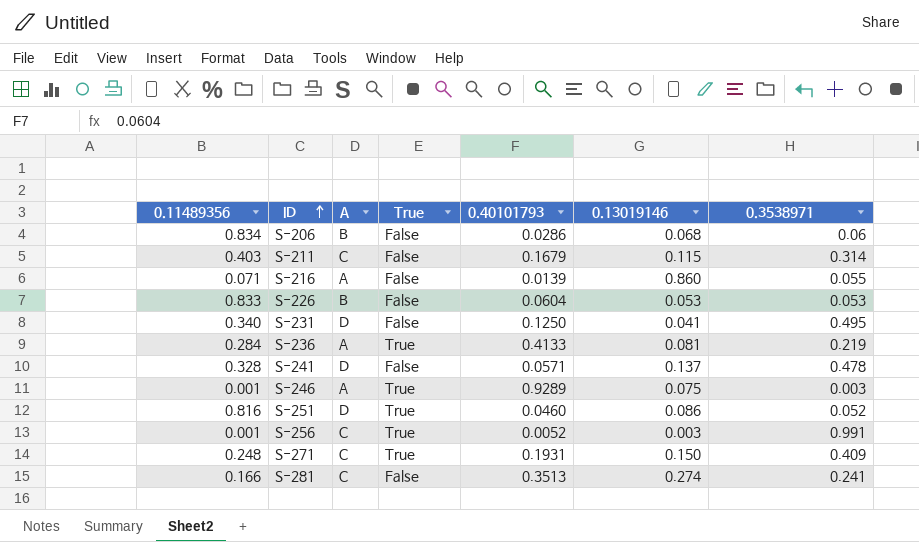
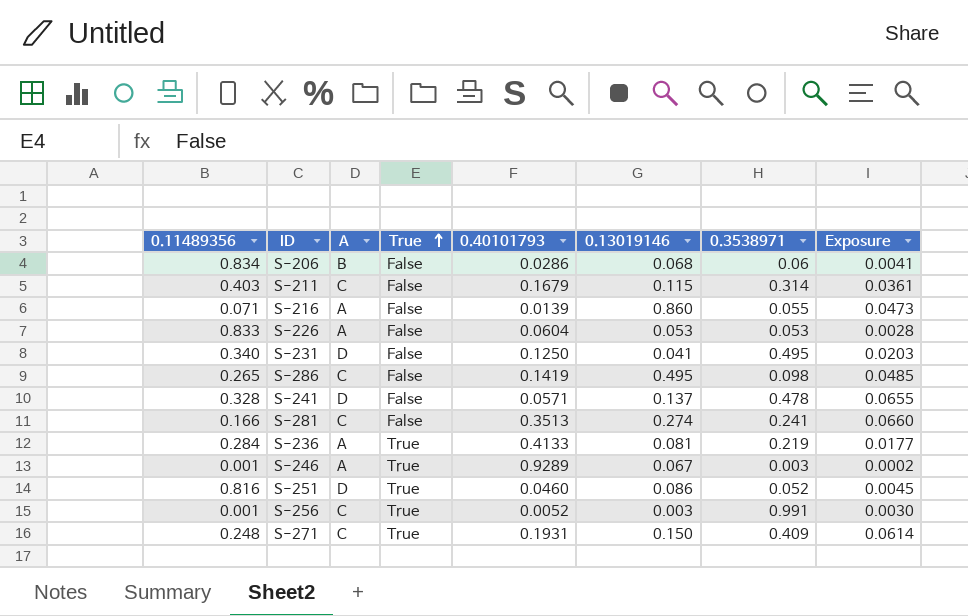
row order: ID ascending -> True ascending
column Exposure | formula: none -> [0.13019146] * [0.3538971]
S-226 | A: B -> A
row S-286: none -> 0.265 | C | False | 0.1419 | 0.495 | 0.098 | 0.0485
S-246 | 0.13019146: 0.075 -> 0.067

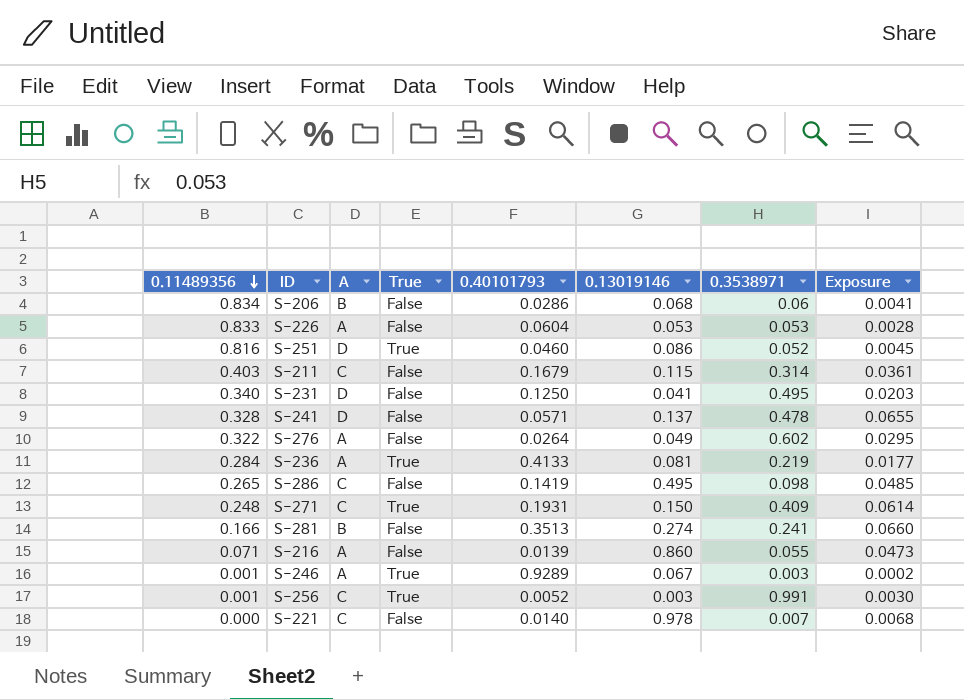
row order: True ascending -> 0.11489356 descending
row S-276: none -> 0.322 | A | False | 0.0264 | 0.049 | 0.602 | 0.0295
S-281 | A: C -> B
row S-221: none -> 0.000 | C | False | 0.0140 | 0.978 | 0.007 | 0.0068

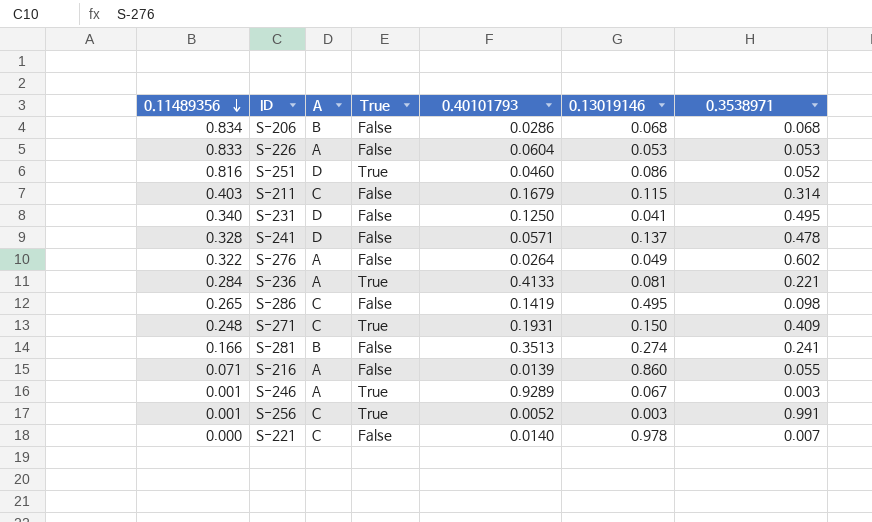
column Exposure | formula: [0.13019146] * [0.3538971] -> none
S-206 | 0.3538971: 0.06 -> 0.068
S-236 | 0.3538971: 0.219 -> 0.221

